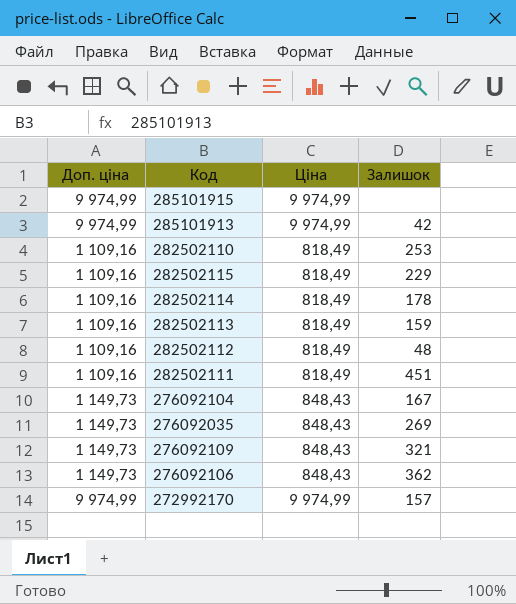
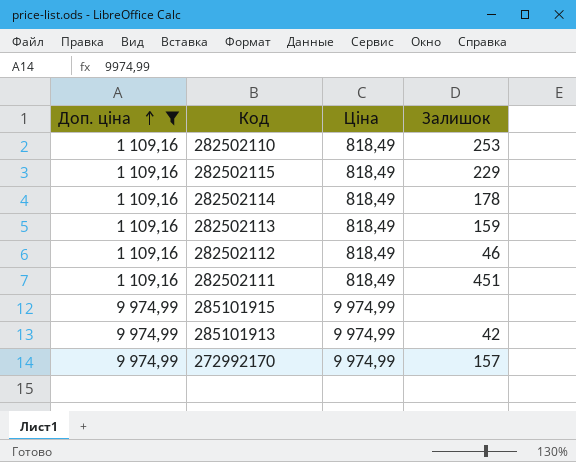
filter: none -> Доп. ціна != 1 149,73
row order: none -> Доп. ціна ascending
282502112 | Залишок: 48 -> 46

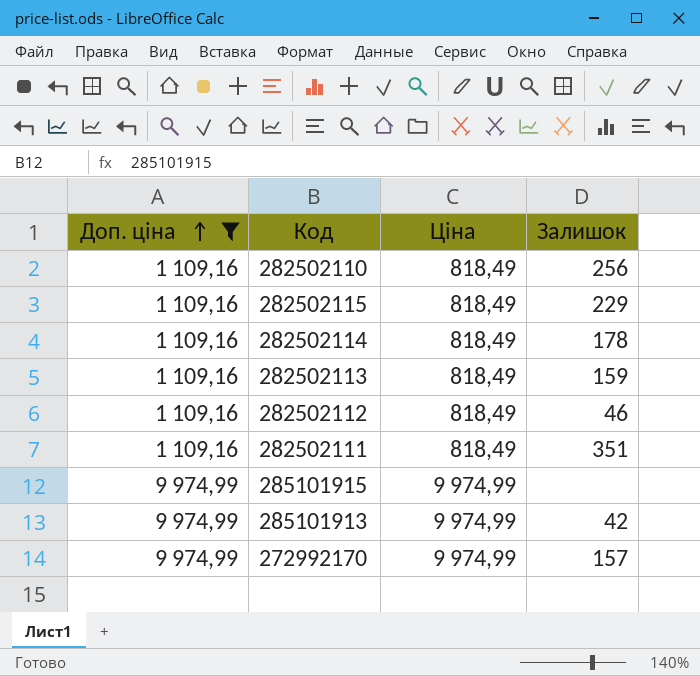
282502110 | Залишок: 253 -> 256
282502111 | Залишок: 451 -> 351

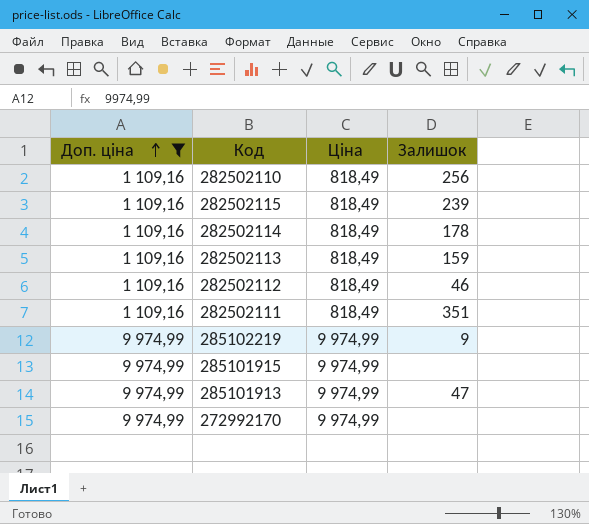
282502115 | Залишок: 229 -> 239
row 285102219: none -> 9 974,99 | 9 974,99 | 9
285101913 | Залишок: 42 -> 47
272992170 | Залишок: 157 -> none

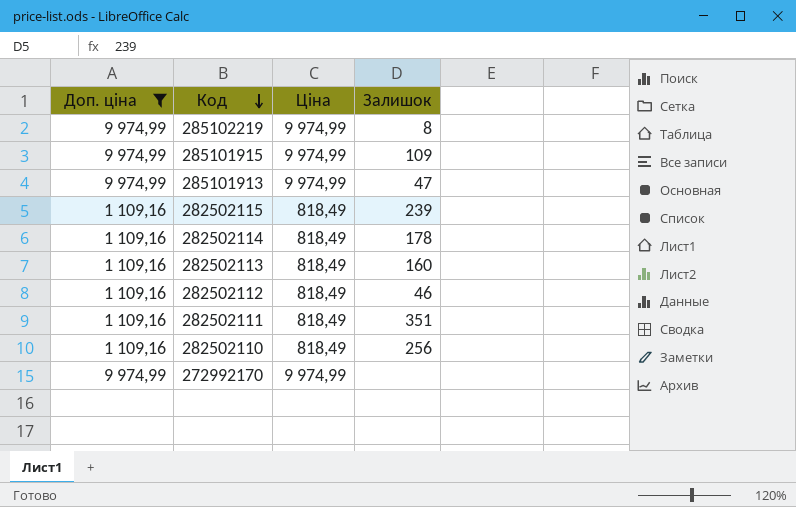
row order: Доп. ціна ascending -> Код descending
285102219 | Залишок: 9 -> 8
285101915 | Залишок: none -> 109
282502113 | Залишок: 159 -> 160

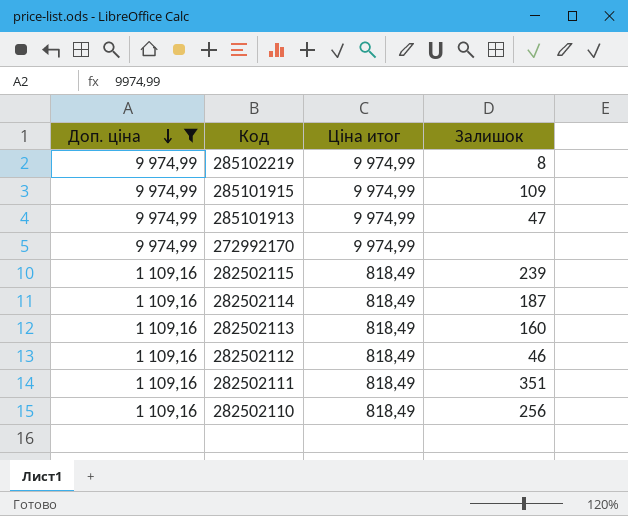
row order: Код descending -> Доп. ціна descending
column name: Ціна -> Ціна итог
282502114 | Залишок: 178 -> 187

